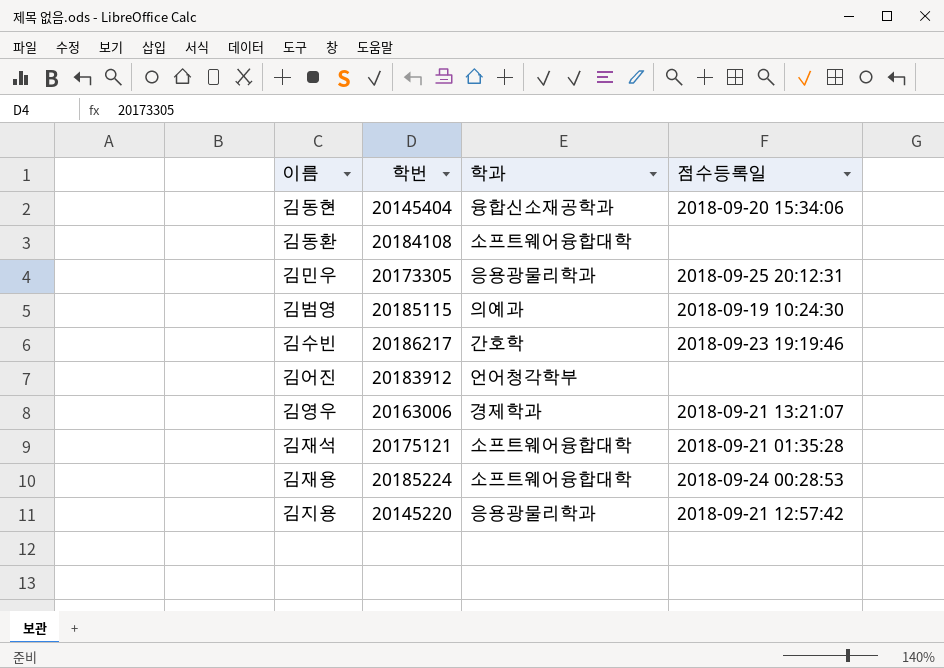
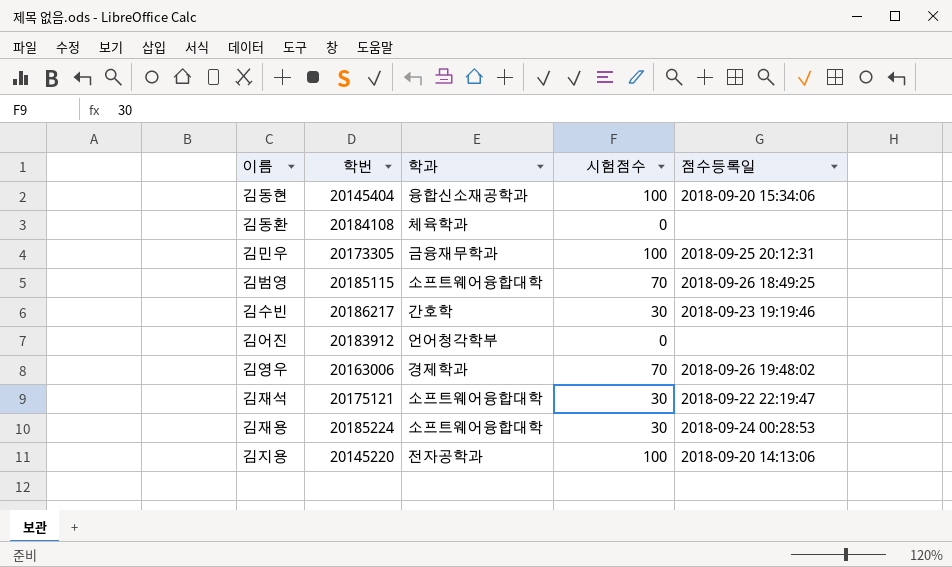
column 시험점수 | position: none -> 4
김동환 | 학과: 소프트웨어융합대학 -> 체육학과
김민우 | 학과: 응용광물리학과 -> 금융재무학과
김범영 | 학과: 의예과 -> 소프트웨어융합대학
김범영 | 점수등록일: 2018-09-19 10:24:30 -> 2018-09-26 18:49:25
김영우 | 점수등록일: 2018-09-21 13:21:07 -> 2018-09-26 19:48:02
김재석 | 점수등록일: 2018-09-21 01:35:28 -> 2018-09-22 22:19:47
김지용 | 학과: 응용광물리학과 -> 전자공학과
김지용 | 점수등록일: 2018-09-21 12:57:42 -> 2018-09-20 14:13:06

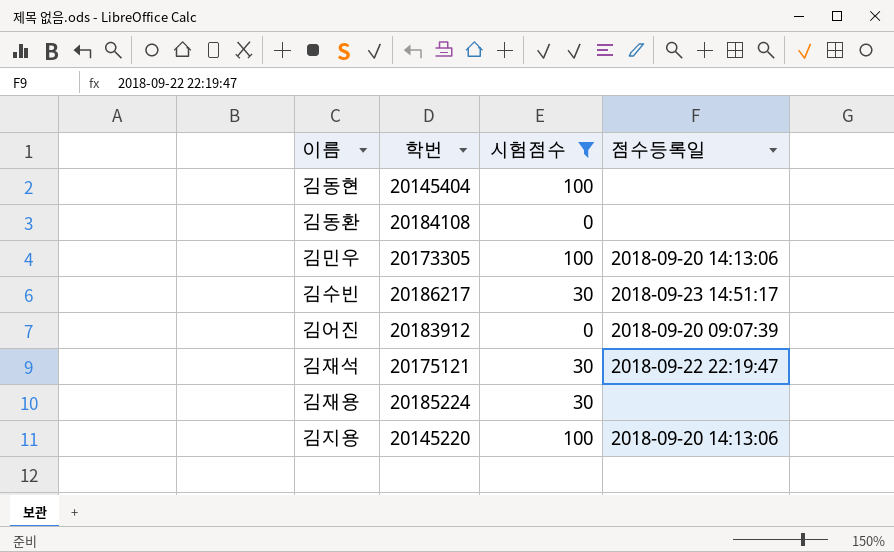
filter: none -> 시험점수 != 70
column 학과 | position: 3 -> none
김동현 | 점수등록일: 2018-09-20 15:34:06 -> none
김민우 | 점수등록일: 2018-09-25 20:12:31 -> 2018-09-20 14:13:06
김수빈 | 점수등록일: 2018-09-23 19:19:46 -> 2018-09-23 14:51:17
김어진 | 점수등록일: none -> 2018-09-20 09:07:39
김재용 | 점수등록일: 2018-09-24 00:28:53 -> none

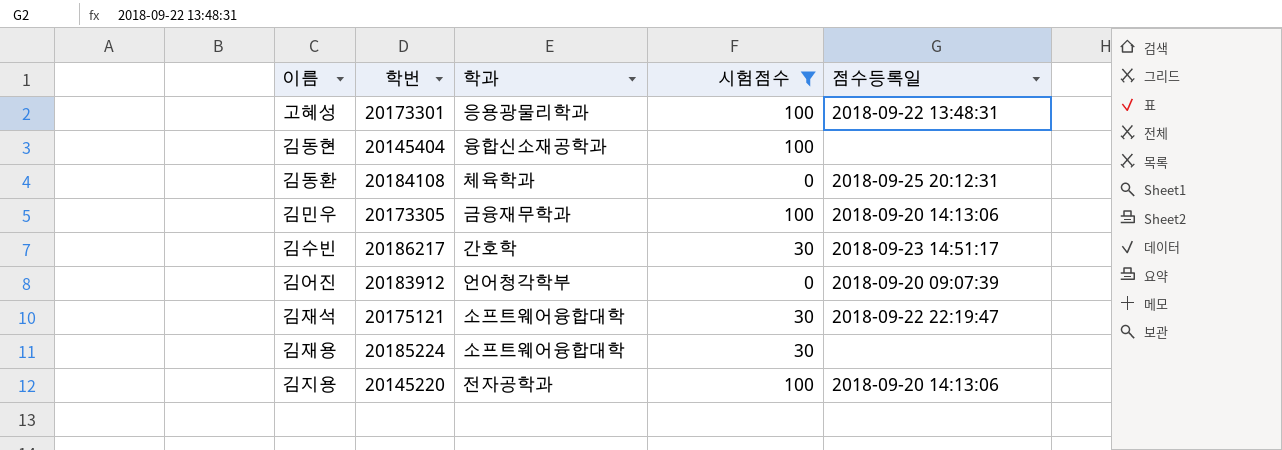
column 학과 | position: none -> 3
row 고혜성: none -> 20173301 | 응용광물리학과 | 100 | 2018-09-22 13:48:31
김동환 | 점수등록일: none -> 2018-09-25 20:12:31

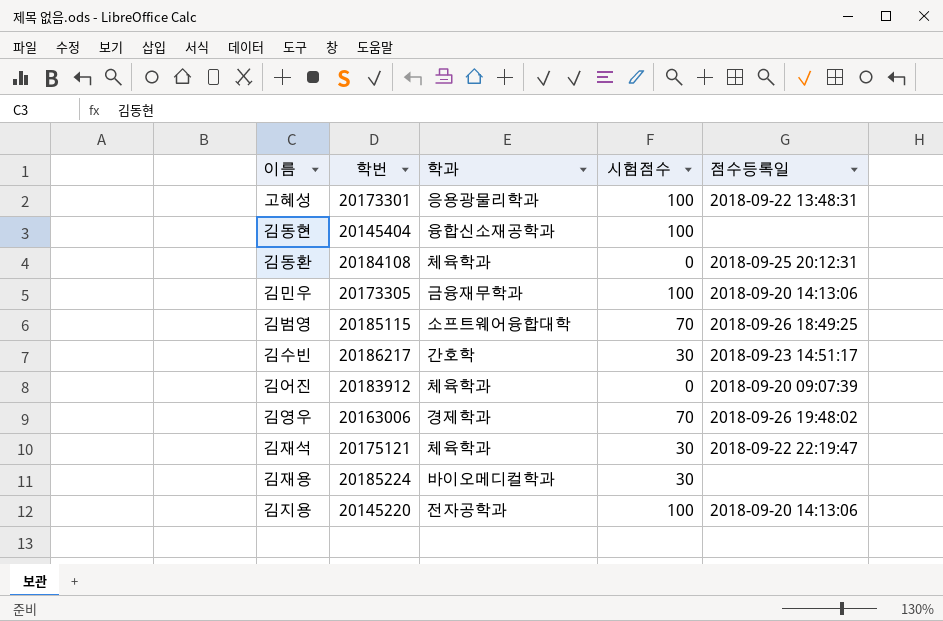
filter: 시험점수 != 70 -> none
김어진 | 학과: 언어청각학부 -> 체육학과
김재석 | 학과: 소프트웨어융합대학 -> 체육학과
김재용 | 학과: 소프트웨어융합대학 -> 바이오메디컬학과

